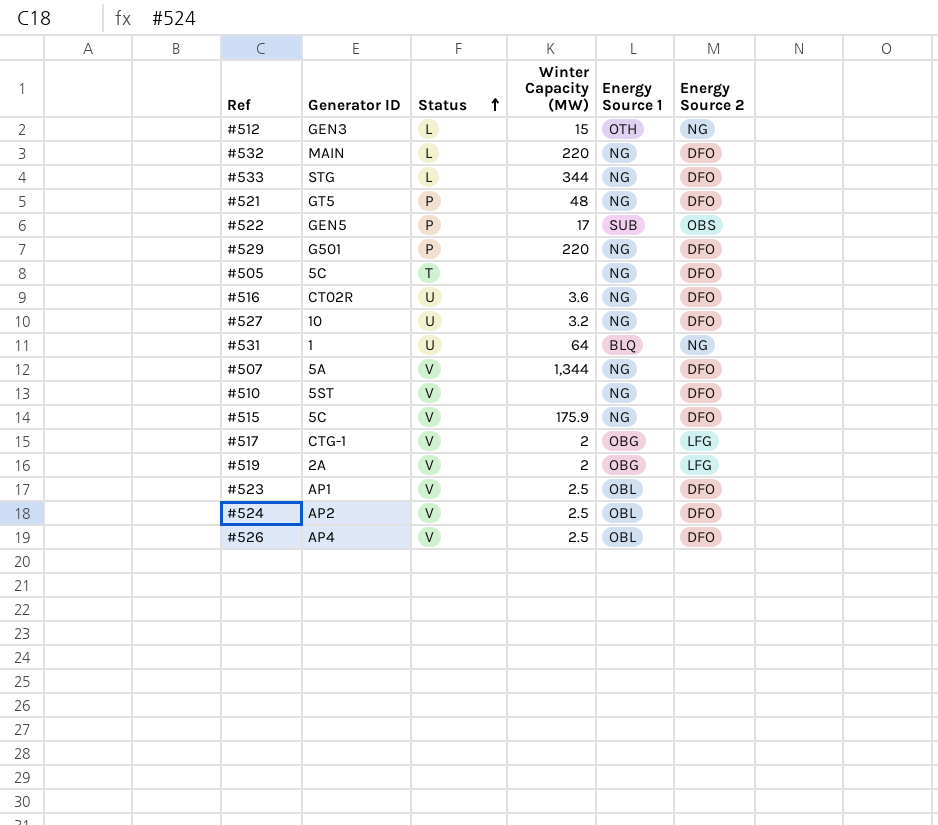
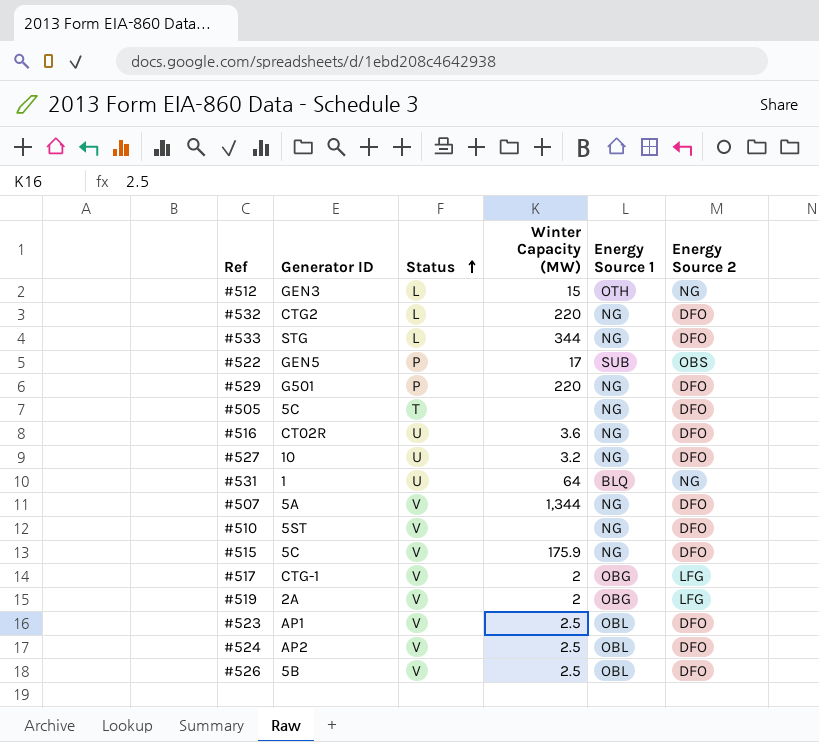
row #521: GT5 | P | 48 | NG | DFO -> none
#532 | Generator ID: MAIN -> CTG2
#526 | Generator ID: AP4 -> 5B

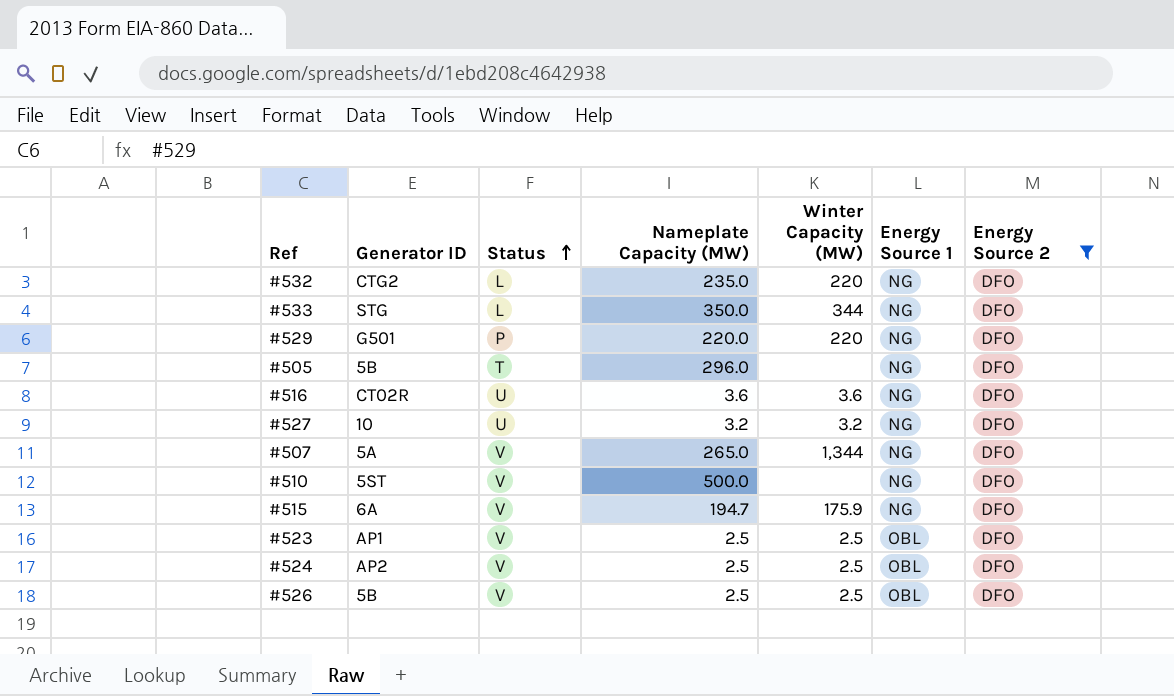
filter: none -> Energy Source 2 = DFO
column Nameplate Capacity (MW) | position: none -> 4
#505 | Generator ID: 5C -> 5B
#515 | Generator ID: 5C -> 6A

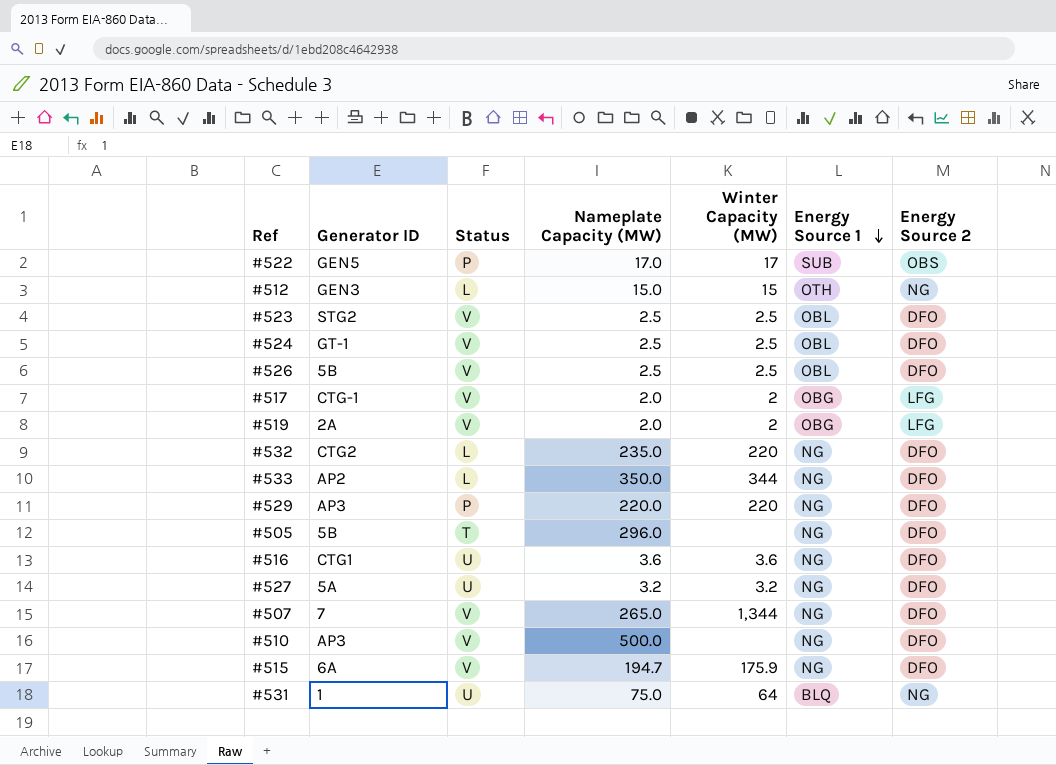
filter: Energy Source 2 = DFO -> none
row order: Status ascending -> Energy Source 1 descending
#523 | Generator ID: AP1 -> STG2
#524 | Generator ID: AP2 -> GT-1
#533 | Generator ID: STG -> AP2
#529 | Generator ID: G501 -> AP3
#516 | Generator ID: CT02R -> CTG1
#527 | Generator ID: 10 -> 5A
#507 | Generator ID: 5A -> 7
#510 | Generator ID: 5ST -> AP3

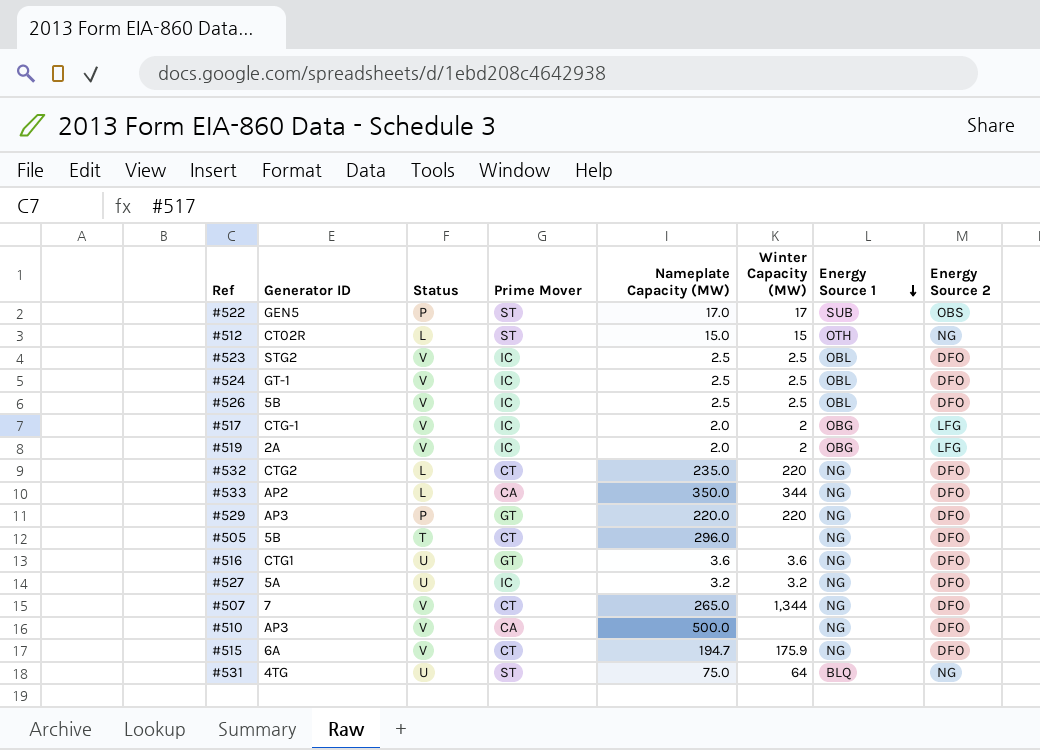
column Prime Mover | position: none -> 4
#512 | Generator ID: GEN3 -> CT02R
#531 | Generator ID: 1 -> 4TG

